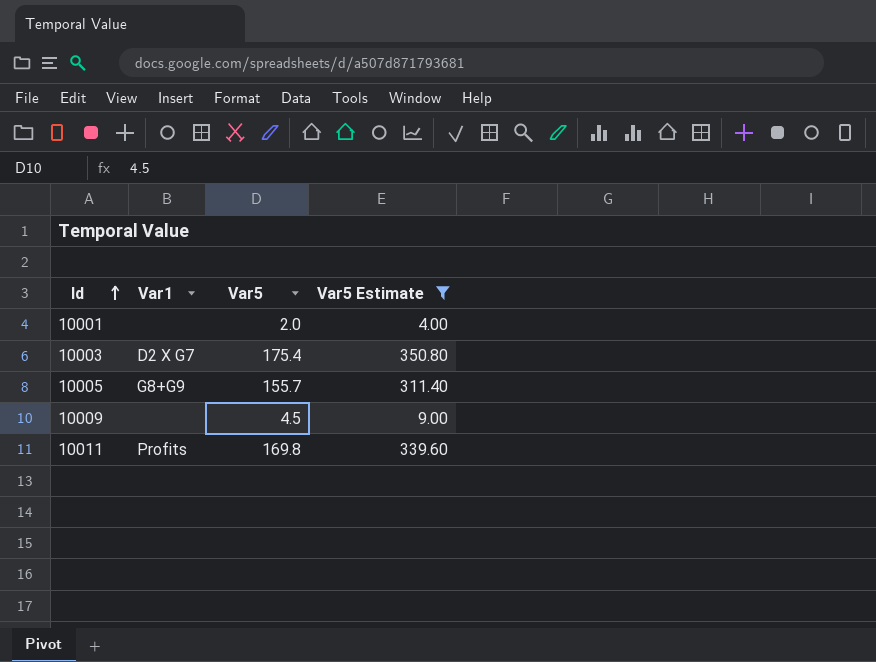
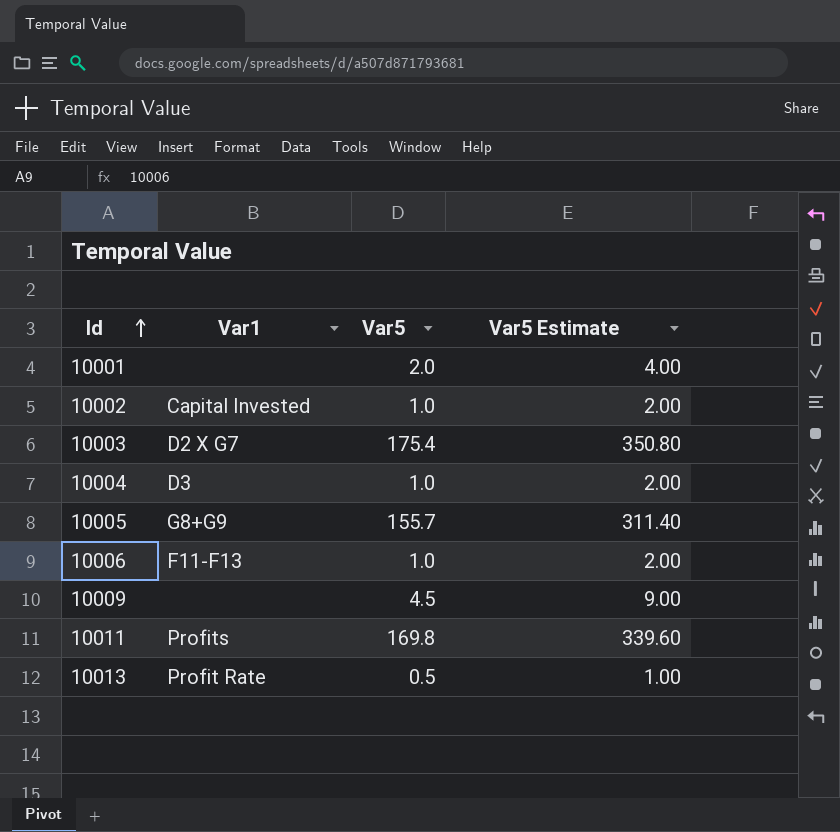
filter: Var5 Estimate >= 4.00 -> none

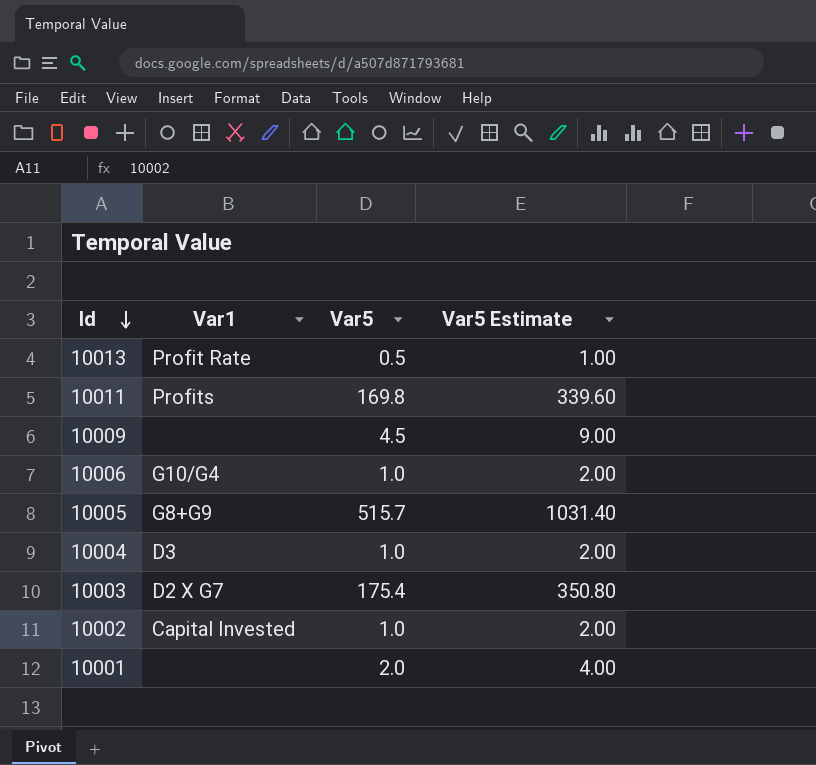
row order: Id ascending -> Id descending
10006 | Var1: F11-F13 -> G10/G4
10005 | Var5: 155.7 -> 515.7
10005 | Var5 Estimate: 311.40 -> 1031.40

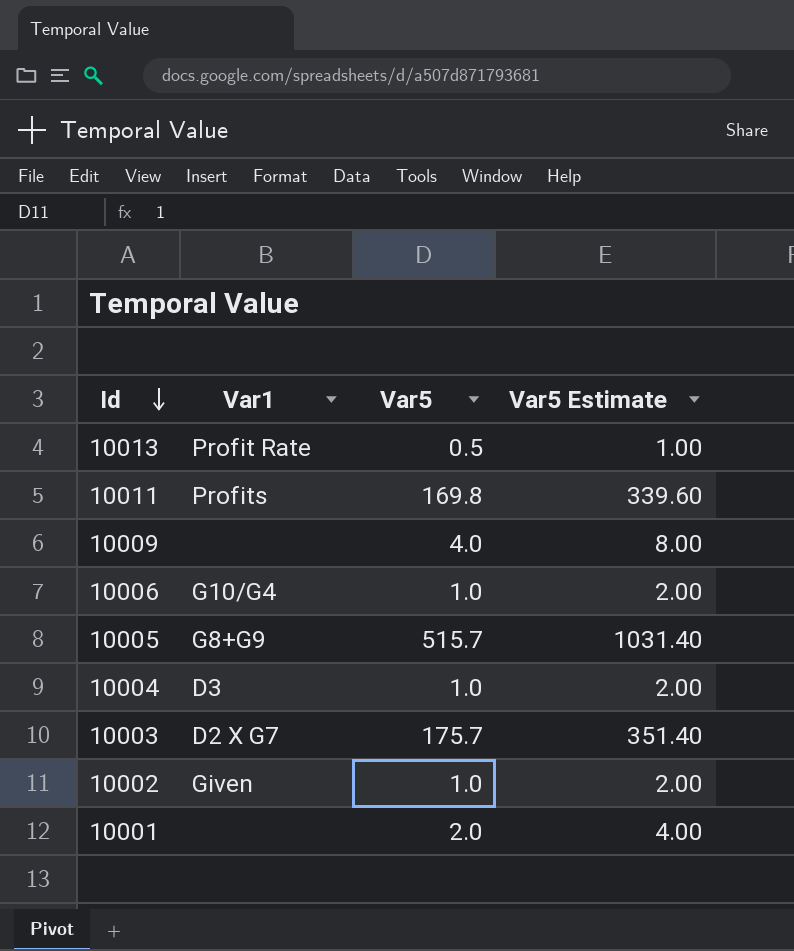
10009 | Var5: 4.5 -> 4.0
10009 | Var5 Estimate: 9.00 -> 8.00
10003 | Var5: 175.4 -> 175.7
10003 | Var5 Estimate: 350.80 -> 351.40
10002 | Var1: Capital Invested -> Given

